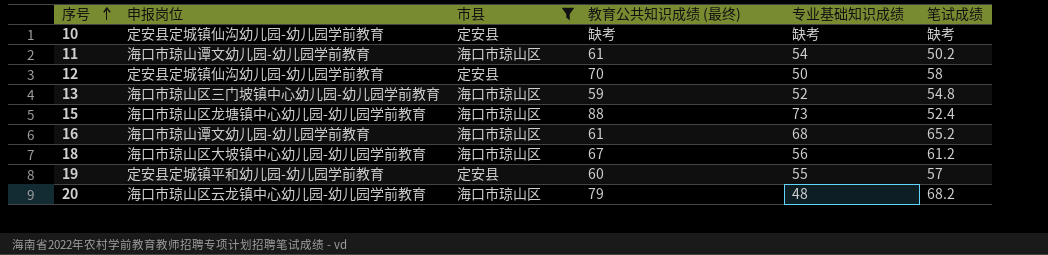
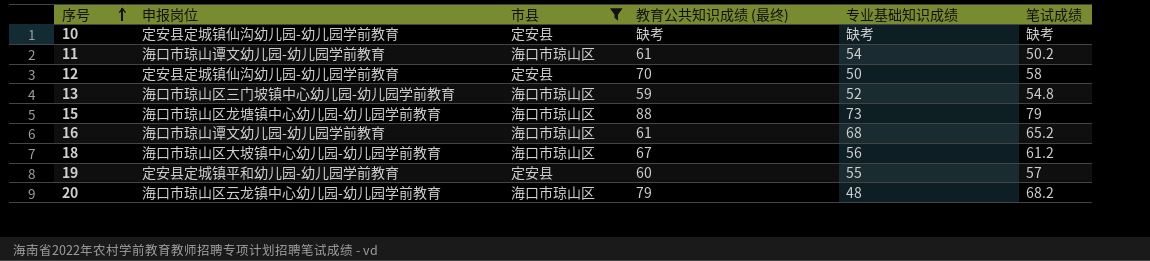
15 | 笔试成绩: 52.4 -> 79

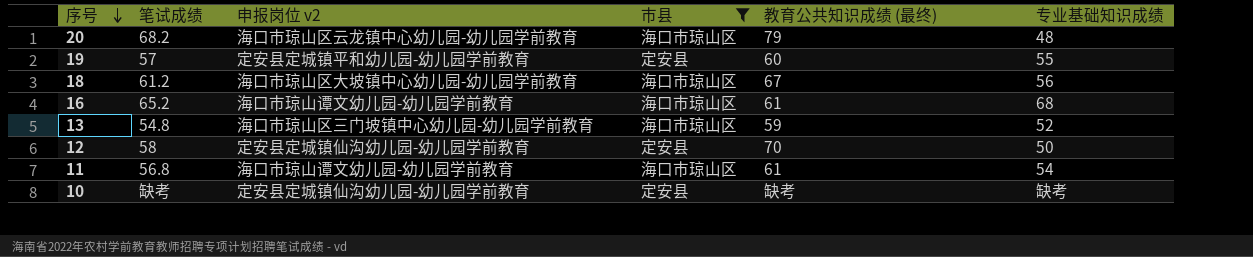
row order: 序号 ascending -> 序号 descending
column 笔试成绩 | position: 6 -> 2
column name: 申报岗位 -> 申报岗位 v2
row 15: 海口市琼山区龙塘镇中心幼儿园-幼儿园学前教育 | 海口市琼山区 | 88 | 73 | 79 -> none
11 | 笔试成绩: 50.2 -> 56.8

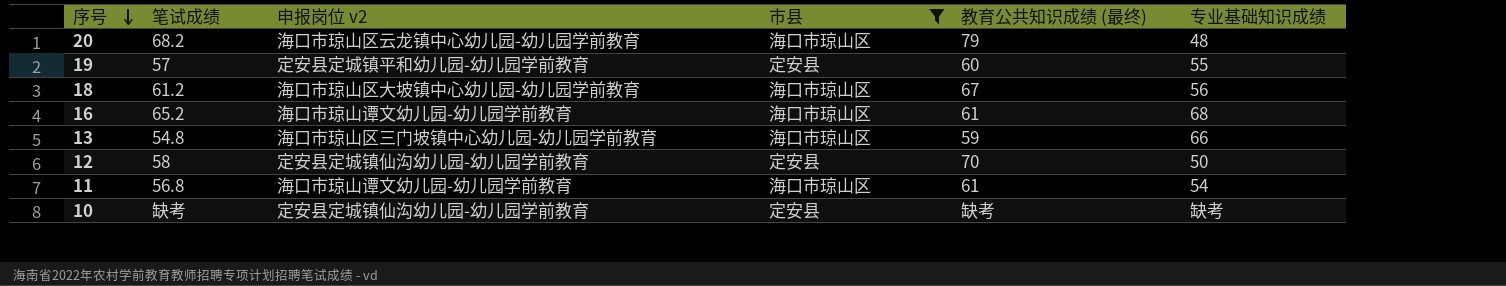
13 | 专业基础知识成绩: 52 -> 66

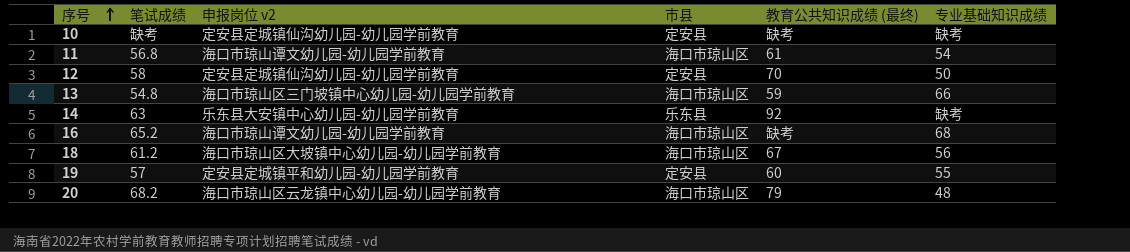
filter: 市县 != 乐东县 -> none
row order: 序号 descending -> 序号 ascending
16 | 教育公共知识成绩 (最终): 61 -> 缺考

